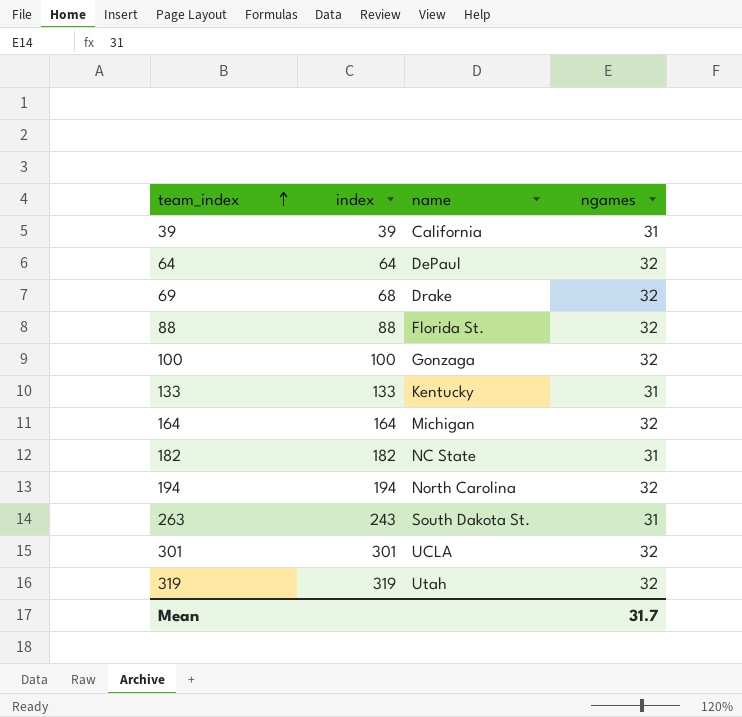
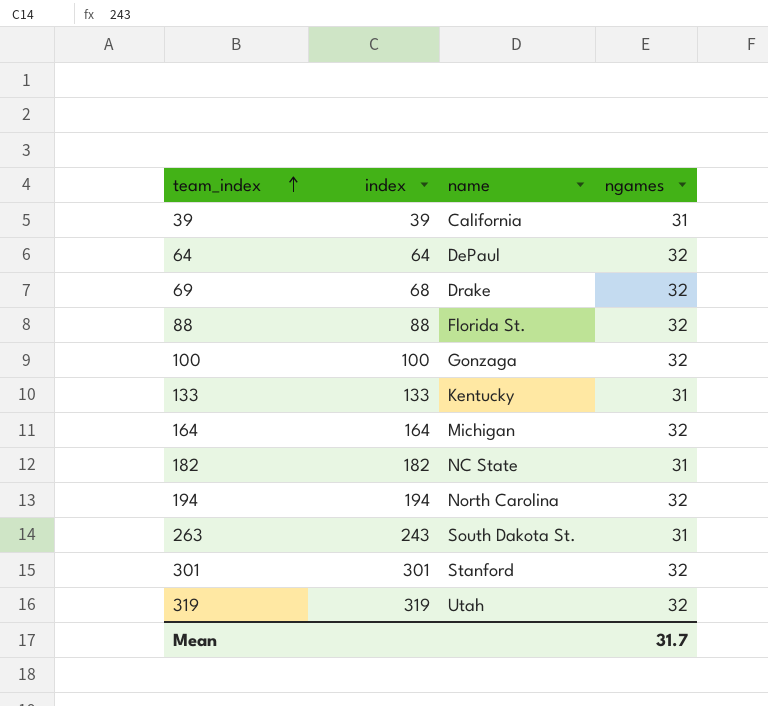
301 | name: UCLA -> Stanford

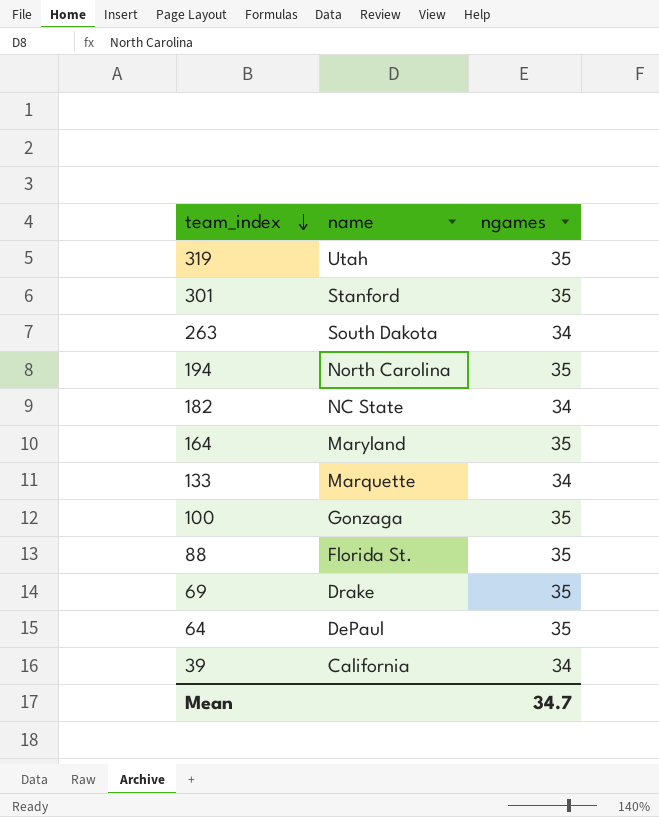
row order: team_index ascending -> team_index descending
column index | position: 2 -> none
319 | ngames: 32 -> 35
301 | ngames: 32 -> 35
263 | name: South Dakota St. -> South Dakota
263 | ngames: 31 -> 34
194 | ngames: 32 -> 35
182 | ngames: 31 -> 34
164 | name: Michigan -> Maryland
164 | ngames: 32 -> 35
133 | name: Kentucky -> Marquette
133 | ngames: 31 -> 34
100 | ngames: 32 -> 35
88 | ngames: 32 -> 35
69 | ngames: 32 -> 35
64 | ngames: 32 -> 35
39 | ngames: 31 -> 34
Mean | ngames: 31.7 -> 34.7

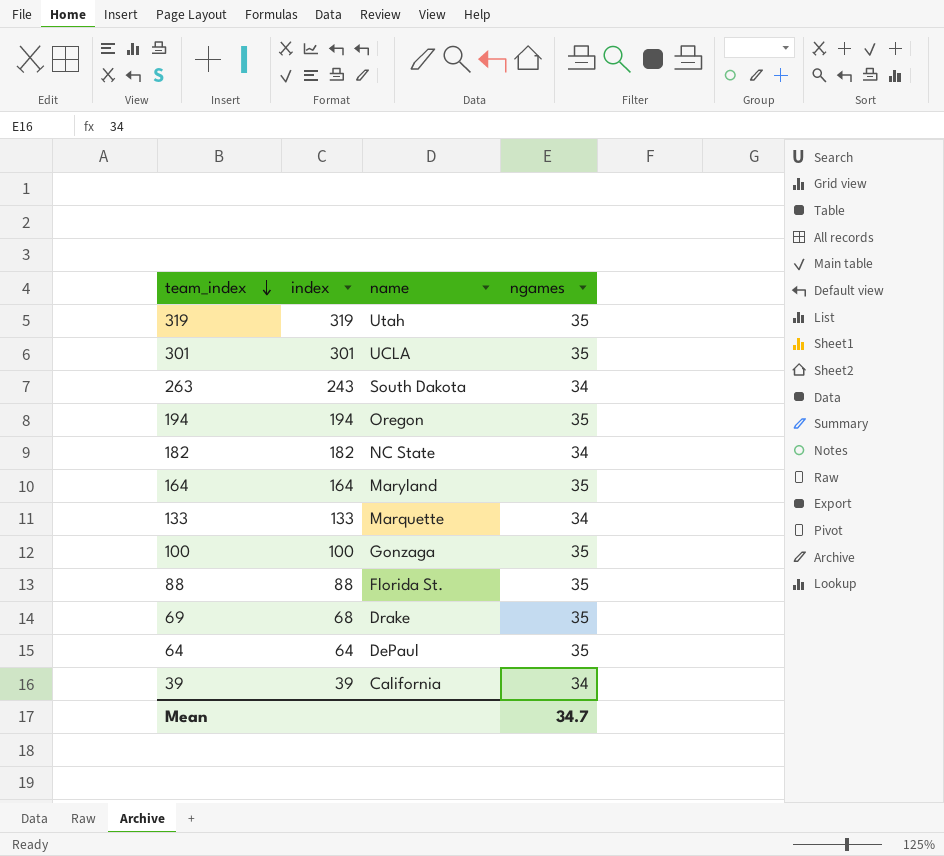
column index | position: none -> 2
301 | name: Stanford -> UCLA
194 | name: North Carolina -> Oregon

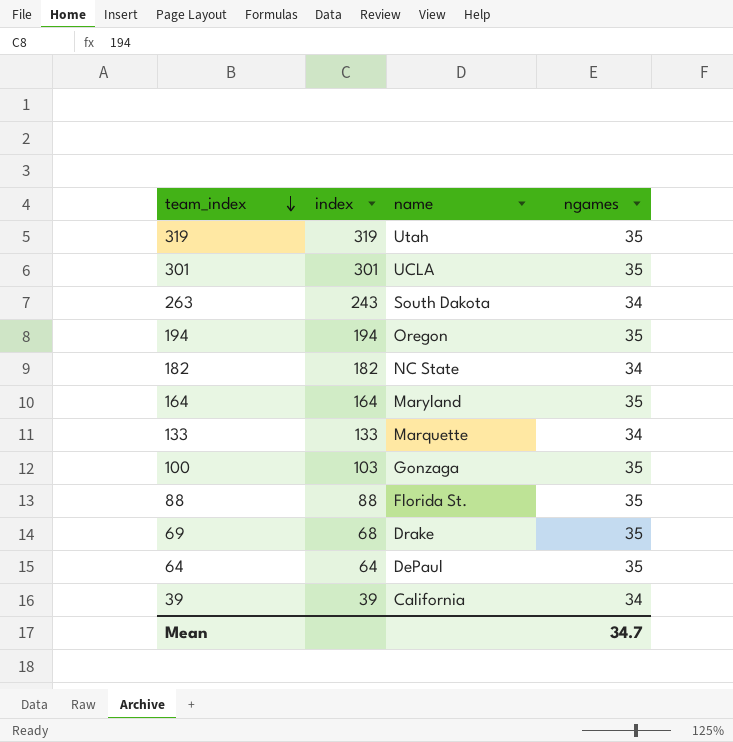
100 | index: 100 -> 103

